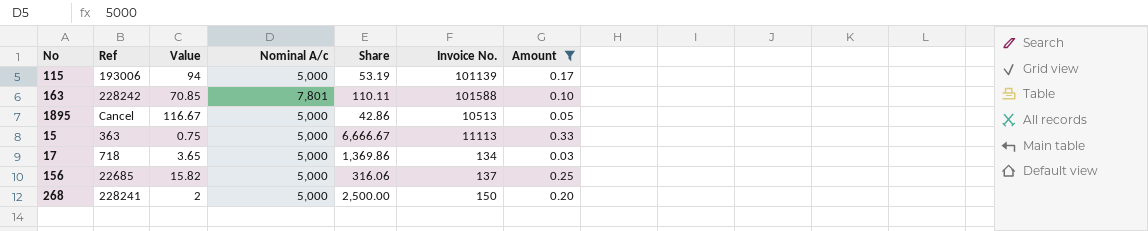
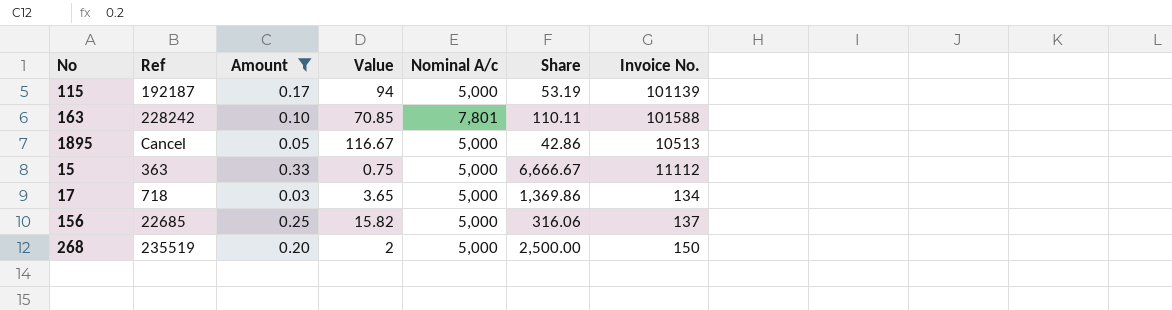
column Amount | position: 7 -> 3
115 | Ref: 193006 -> 192187
15 | Invoice No.: 11113 -> 11112
268 | Ref: 228241 -> 235519

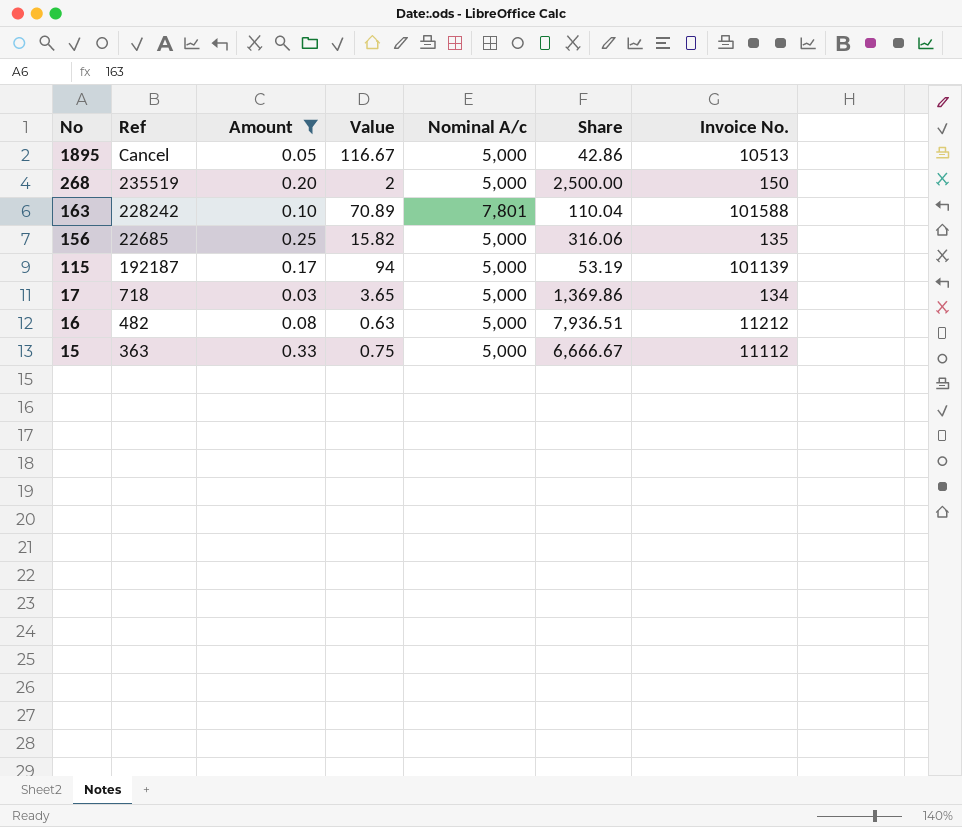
row order: none -> No descending
163 | Value: 70.85 -> 70.89
163 | Share: 110.11 -> 110.04
156 | Invoice No.: 137 -> 135
row 16: none -> 482 | 0.08 | 0.63 | 5,000 | 7,936.51 | 11212

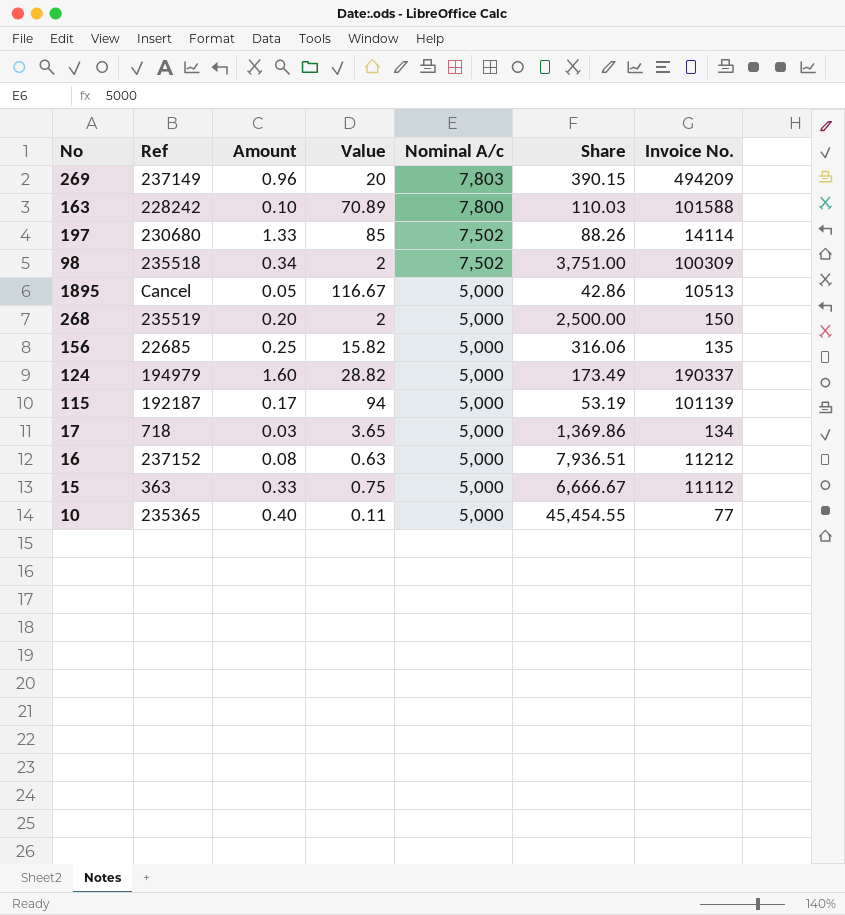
filter: Amount <= 0.33 -> none
row order: No descending -> Nominal A/c descending
163 | Nominal A/c: 7,801 -> 7,800
163 | Share: 110.04 -> 110.03
16 | Ref: 482 -> 237152

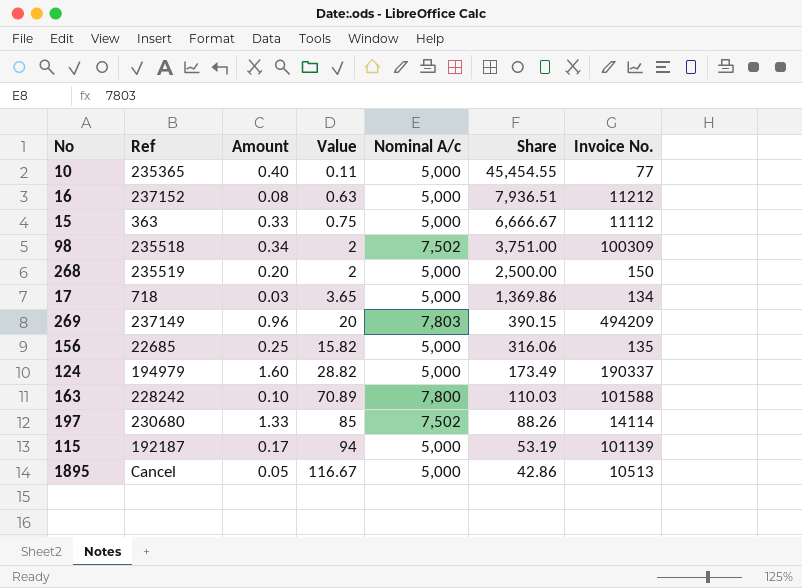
row order: Nominal A/c descending -> Share descending

